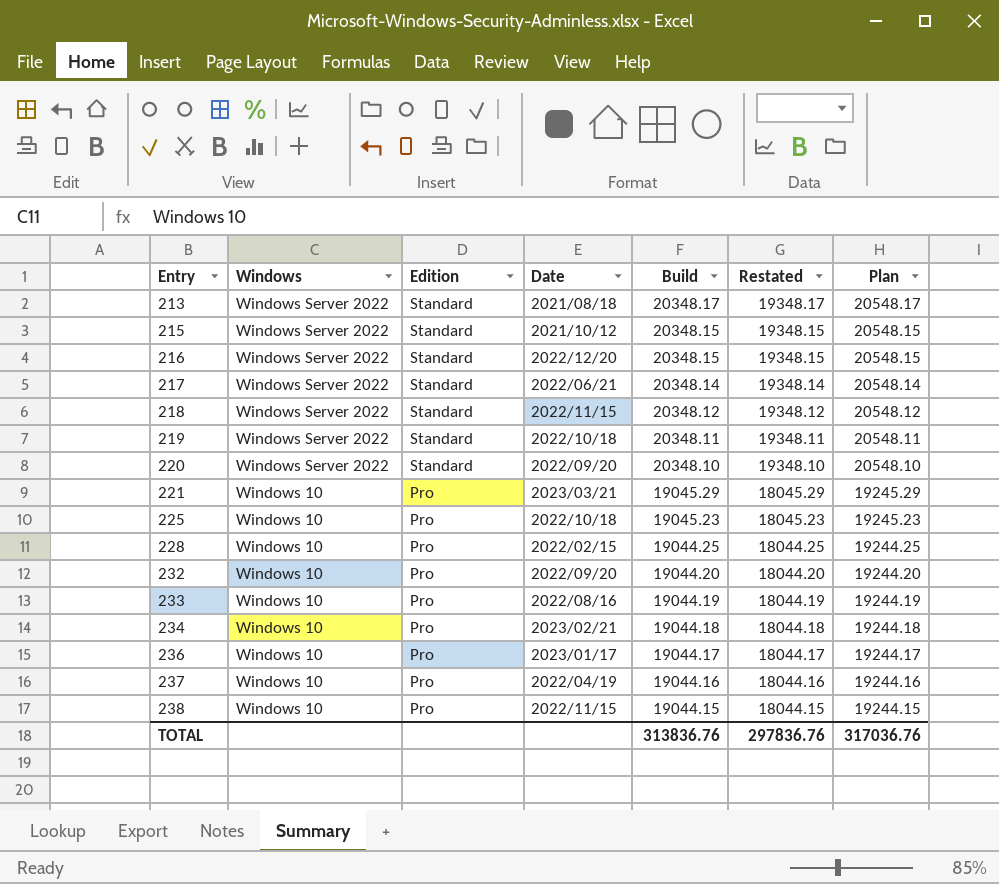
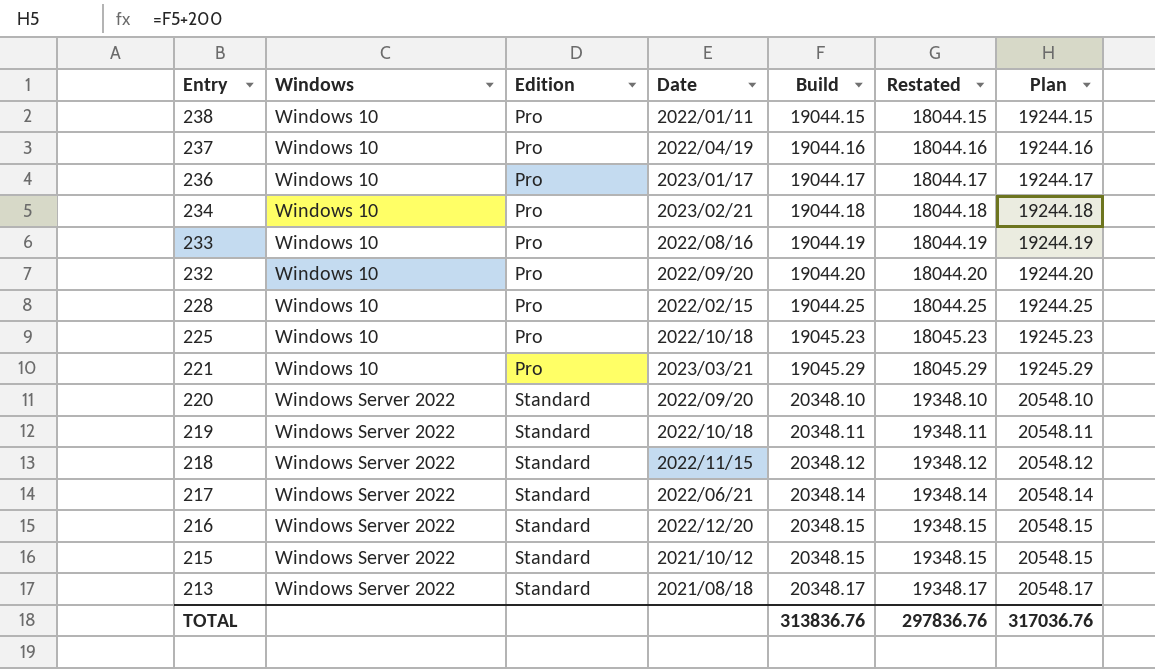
row order: Entry ascending -> Entry descending
238 | Date: 2022/11/15 -> 2022/01/11

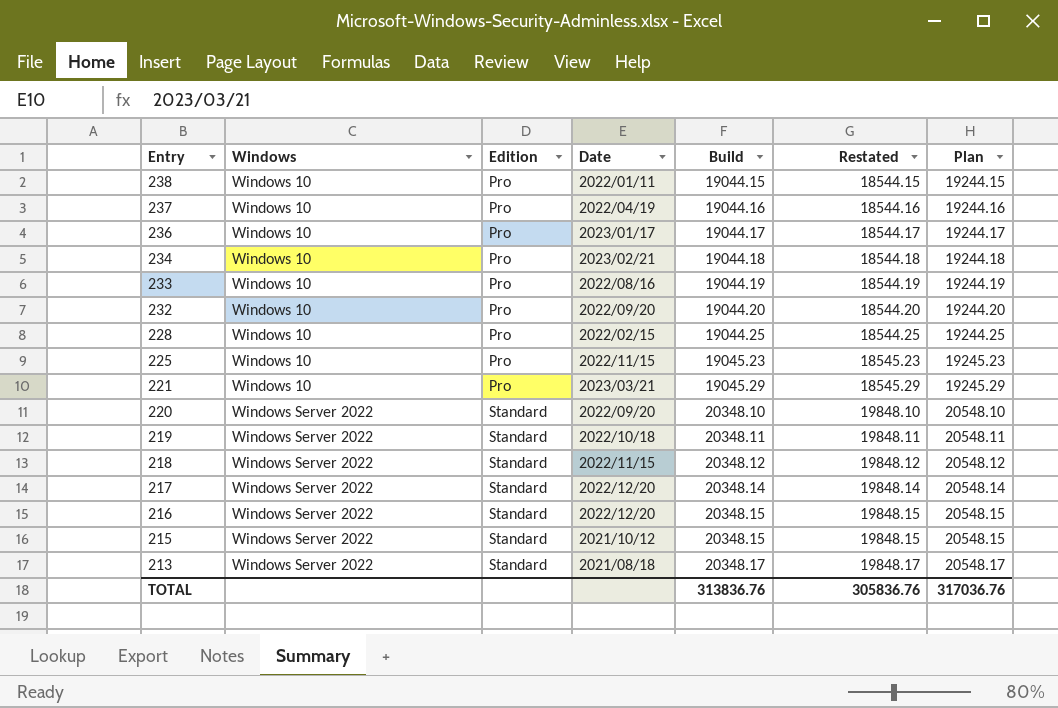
column Restated | formula: [Build] - 1000 -> [Build] - 500
225 | Date: 2022/10/18 -> 2022/11/15
217 | Date: 2022/06/21 -> 2022/12/20
TOTAL | Restated: 297836.76 -> 305836.76

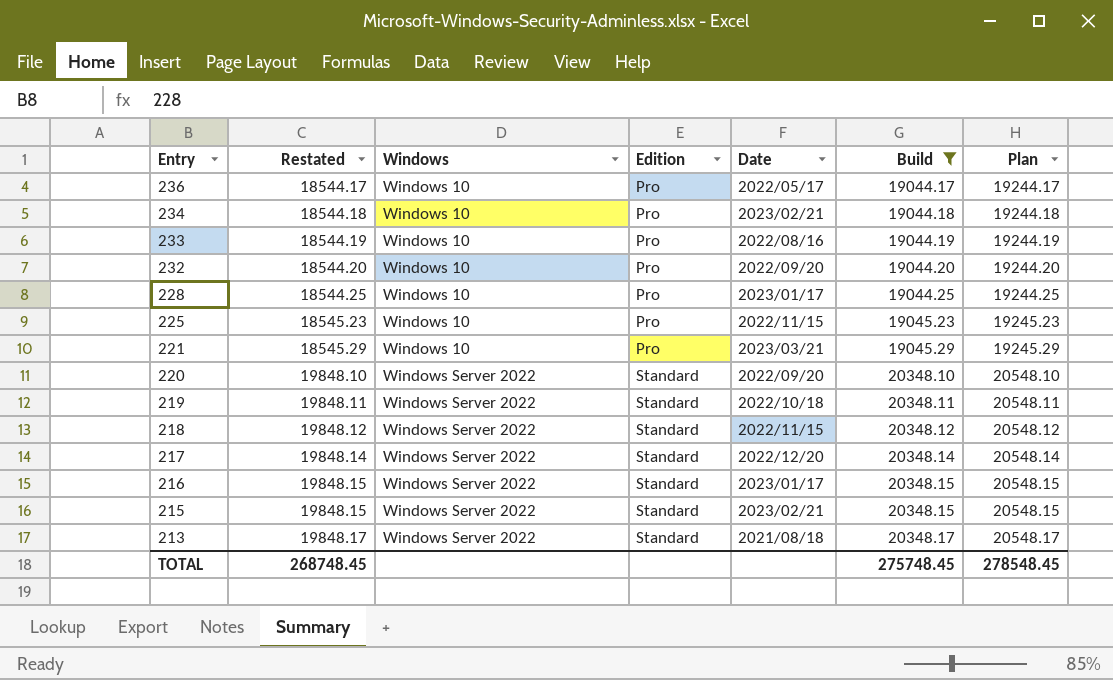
filter: none -> Build >= 19044.17
column Restated | position: 6 -> 2
236 | Date: 2023/01/17 -> 2022/05/17
228 | Date: 2022/02/15 -> 2023/01/17
216 | Date: 2022/12/20 -> 2023/01/17
215 | Date: 2021/10/12 -> 2023/02/21
TOTAL | Restated: 305836.76 -> 268748.45
TOTAL | Build: 313836.76 -> 275748.45
TOTAL | Plan: 317036.76 -> 278548.45

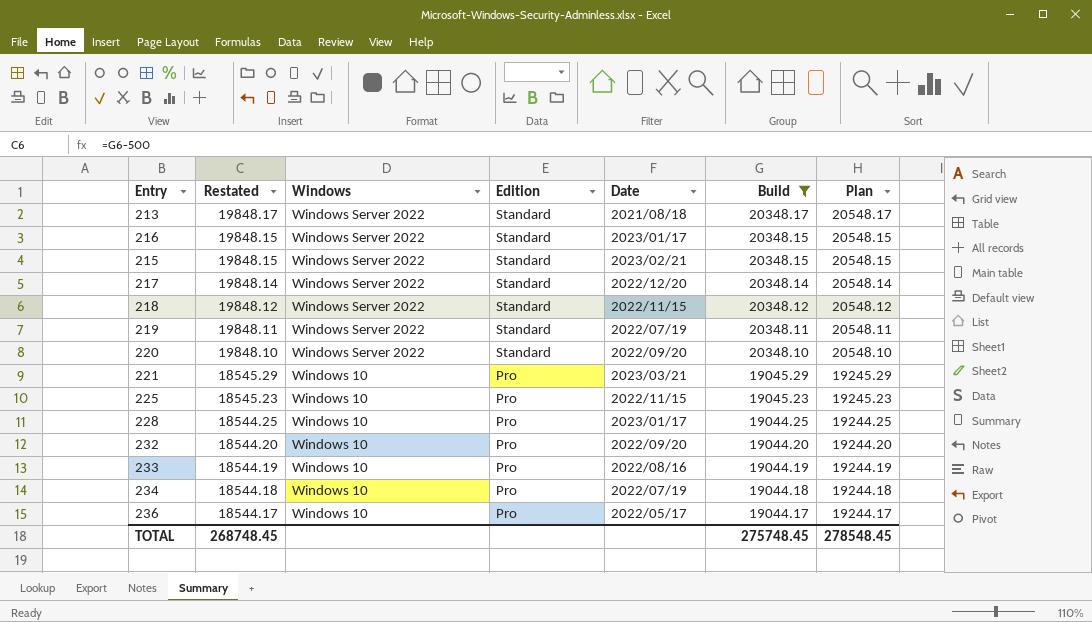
row order: Entry descending -> Restated descending
219 | Date: 2022/10/18 -> 2022/07/19
234 | Date: 2023/02/21 -> 2022/07/19

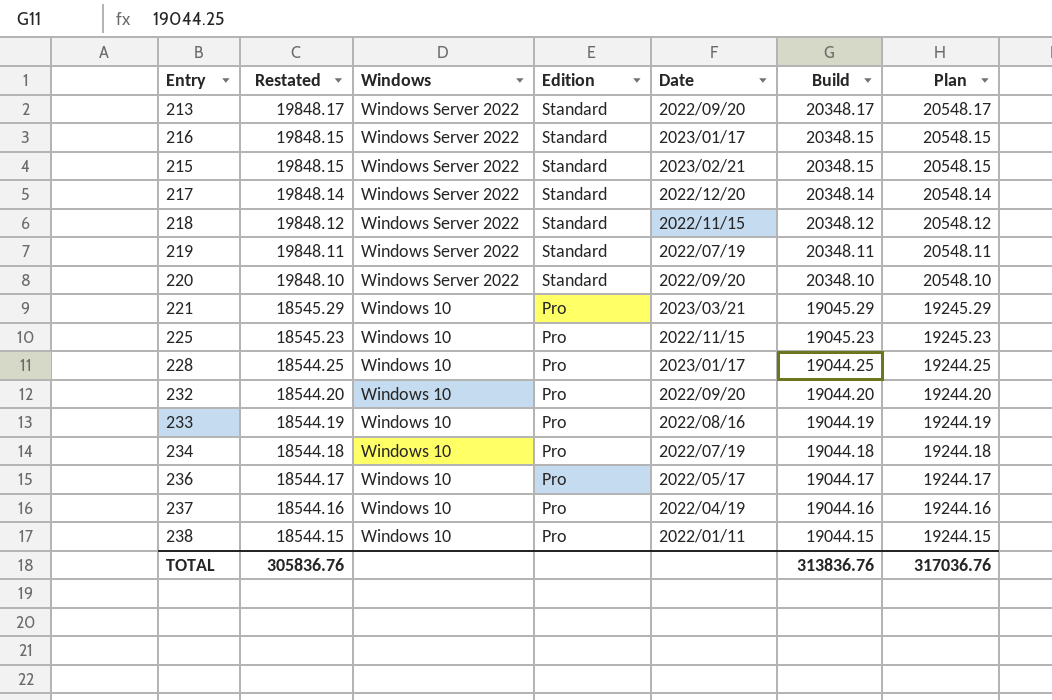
filter: Build >= 19044.17 -> none
213 | Date: 2021/08/18 -> 2022/09/20
TOTAL | Restated: 268748.45 -> 305836.76
TOTAL | Build: 275748.45 -> 313836.76
TOTAL | Plan: 278548.45 -> 317036.76

